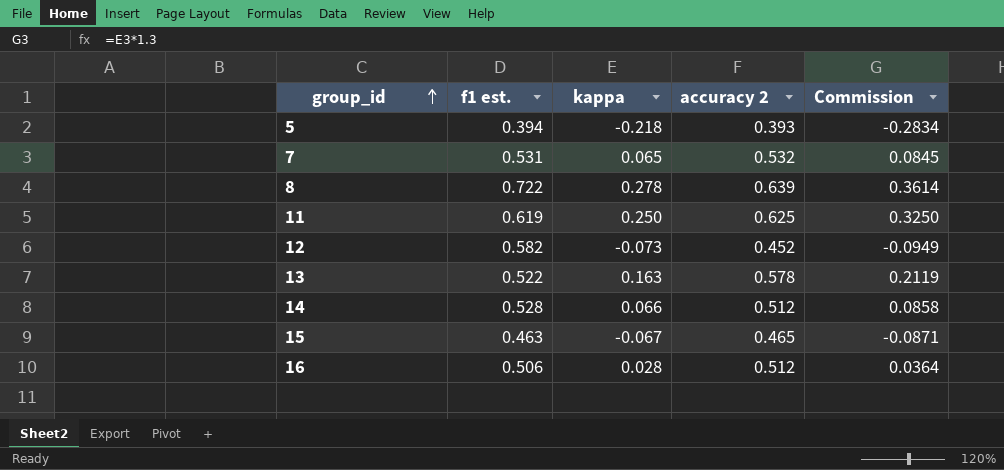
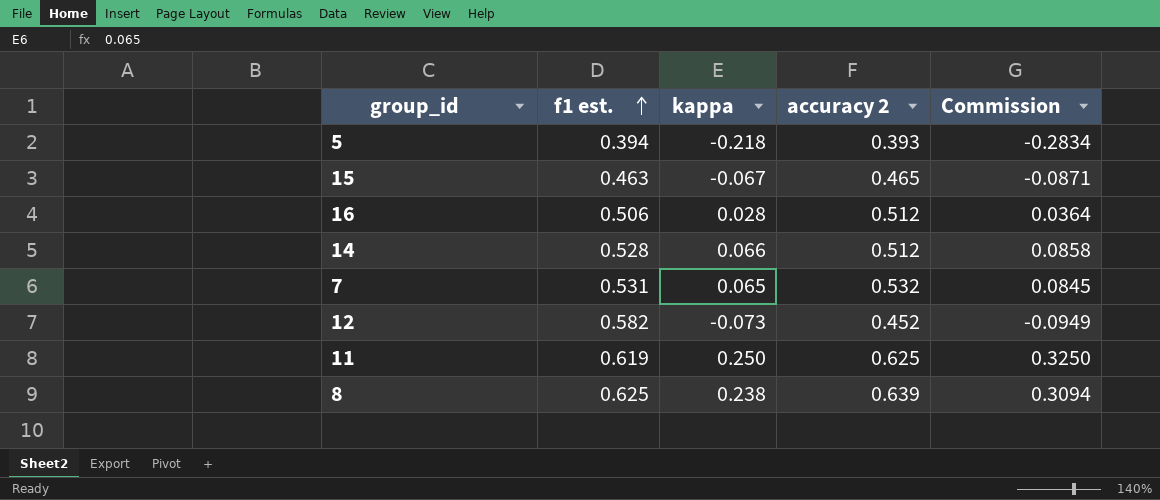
row order: group_id ascending -> f1 est. ascending
row 13: 0.522 | 0.163 | 0.578 | 0.2119 -> none
8 | f1 est.: 0.722 -> 0.625
8 | kappa: 0.278 -> 0.238
8 | Commission: 0.3614 -> 0.3094

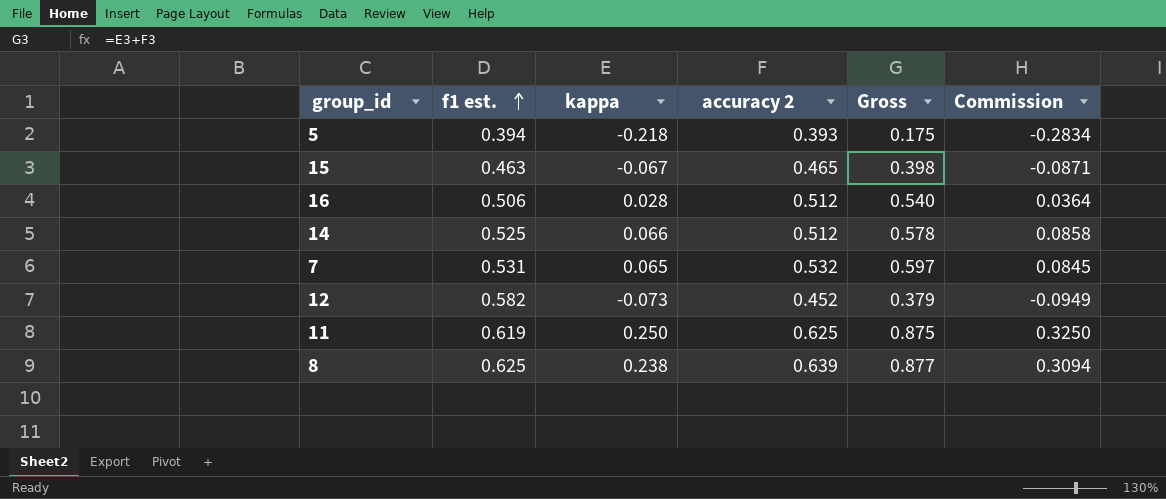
column Gross | formula: none -> [kappa] + [accuracy 2]
14 | f1 est.: 0.528 -> 0.525

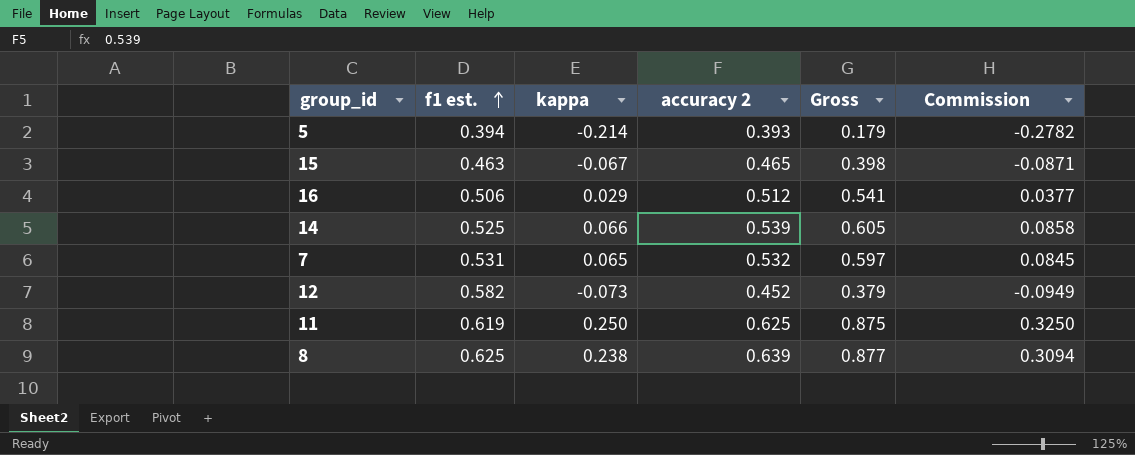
5 | kappa: -0.218 -> -0.214
5 | Gross: 0.175 -> 0.179
5 | Commission: -0.2834 -> -0.2782
16 | kappa: 0.028 -> 0.029
16 | Gross: 0.540 -> 0.541
16 | Commission: 0.0364 -> 0.0377
14 | accuracy 2: 0.512 -> 0.539
14 | Gross: 0.578 -> 0.605

